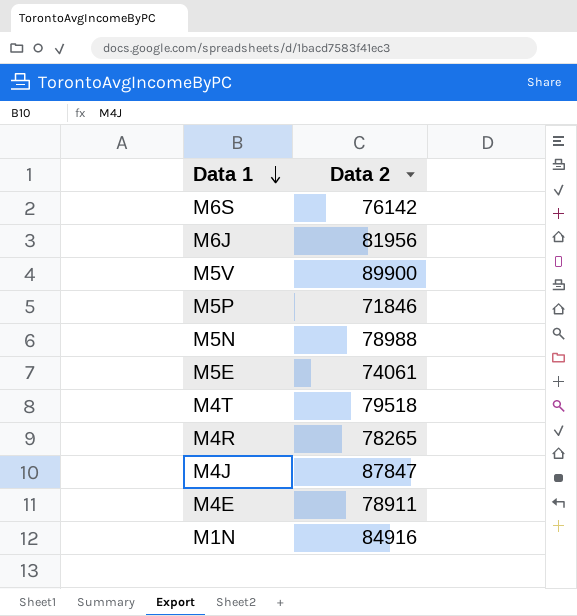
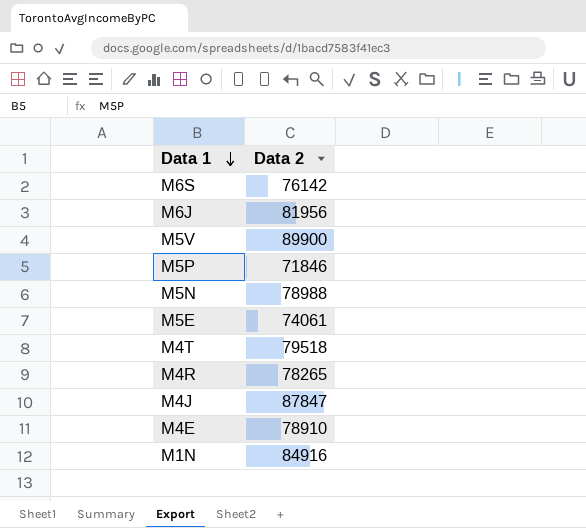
M4E | Data 2: 78911 -> 78910

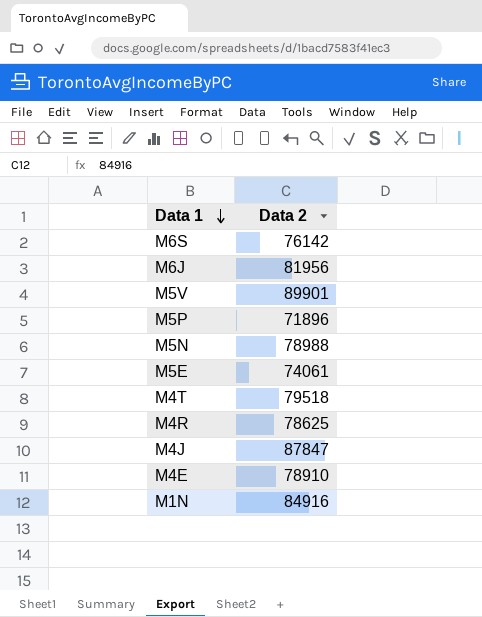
M5V | Data 2: 89900 -> 89901
M5P | Data 2: 71846 -> 71896
M4R | Data 2: 78265 -> 78625

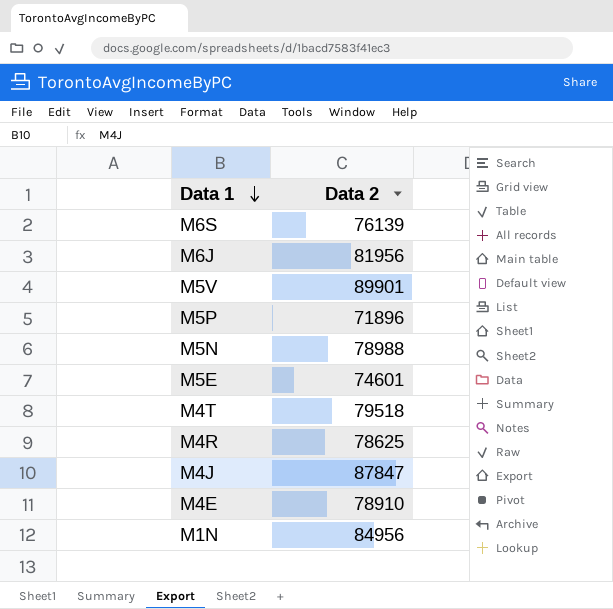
M6S | Data 2: 76142 -> 76139
M5E | Data 2: 74061 -> 74601
M1N | Data 2: 84916 -> 84956

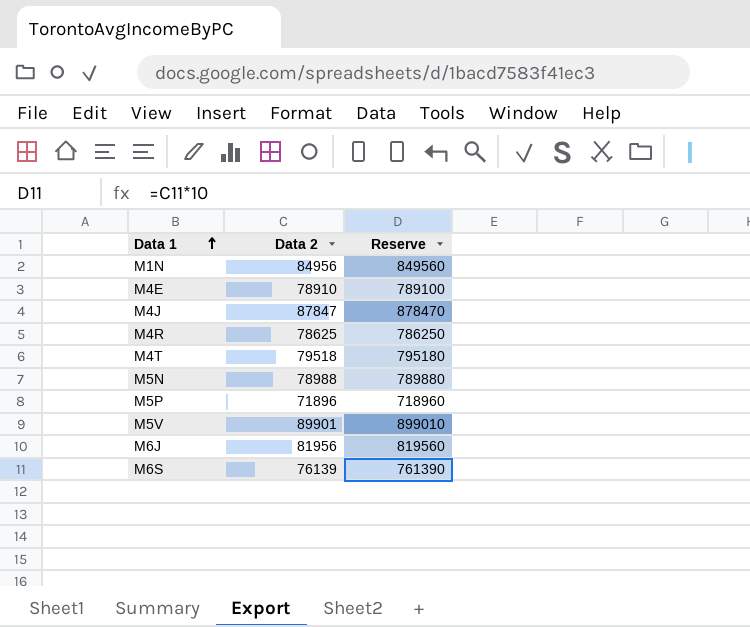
row order: Data 1 descending -> Data 1 ascending
column Reserve | formula: none -> [Data 2] * 10
row M5E: 74601 -> none

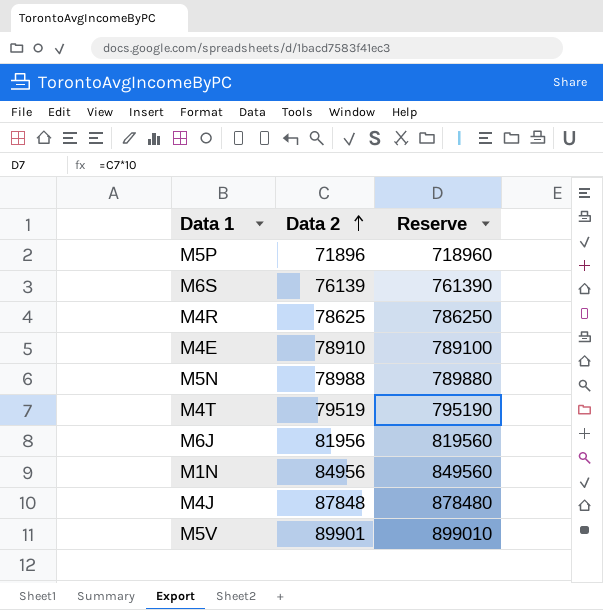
row order: Data 1 ascending -> Data 2 ascending
M4T | Data 2: 79518 -> 79519
M4T | Reserve: 795180 -> 795190
M4J | Data 2: 87847 -> 87848
M4J | Reserve: 878470 -> 878480

